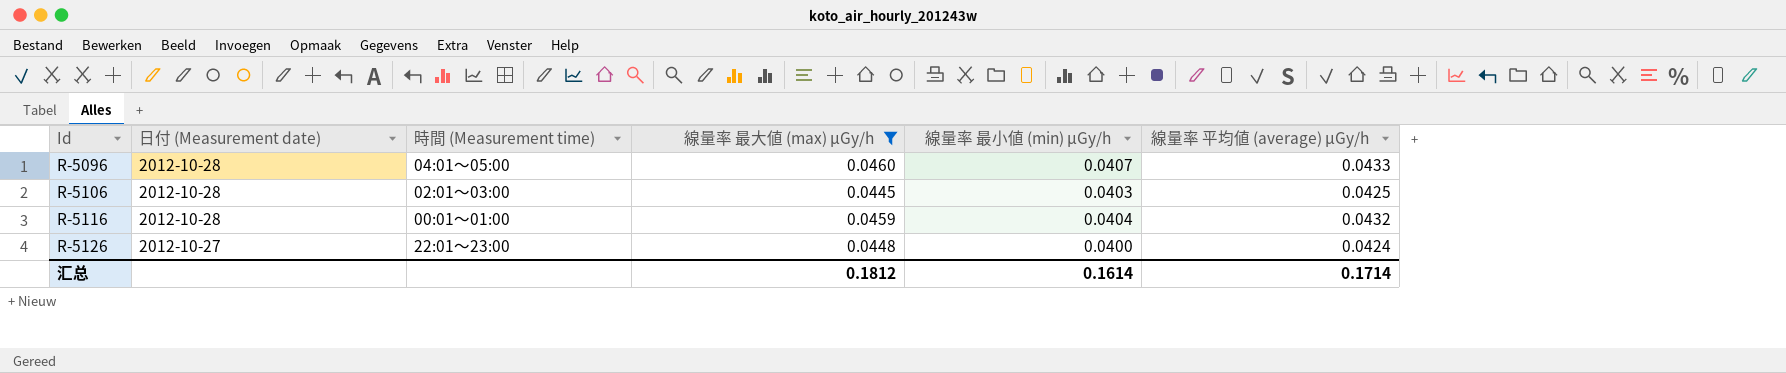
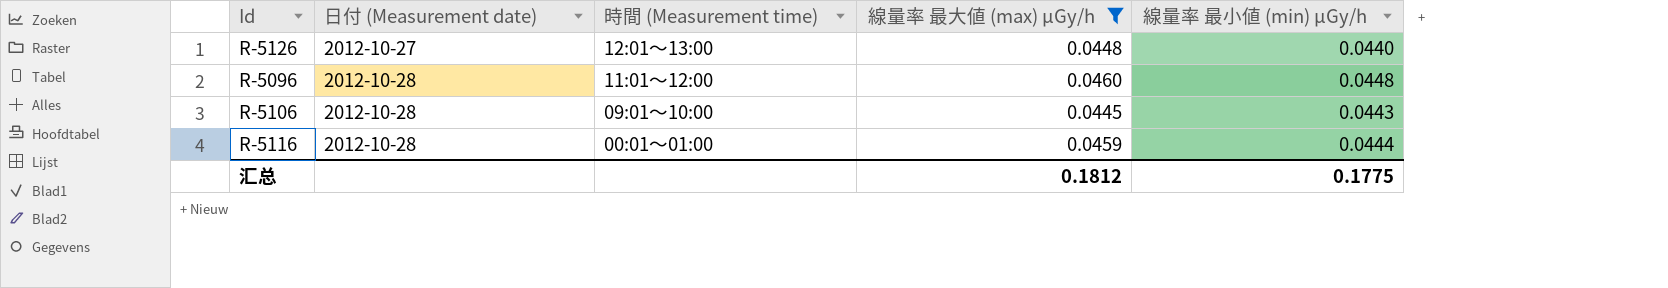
row order: Id ascending -> 日付 (Measurement date) ascending
column 線量率 平均値 (average) μGy/h | position: 6 -> none
R-5126 | 時間 (Measurement time): 22:01～23:00 -> 12:01～13:00
R-5126 | 線量率 最小値 (min) μGy/h: 0.0400 -> 0.0440
R-5096 | 時間 (Measurement time): 04:01～05:00 -> 11:01～12:00
R-5096 | 線量率 最小値 (min) μGy/h: 0.0407 -> 0.0448
R-5106 | 時間 (Measurement time): 02:01～03:00 -> 09:01～10:00
R-5106 | 線量率 最小値 (min) μGy/h: 0.0403 -> 0.0443
R-5116 | 線量率 最小値 (min) μGy/h: 0.0404 -> 0.0444
汇总 | 線量率 最小値 (min) μGy/h: 0.1614 -> 0.1775

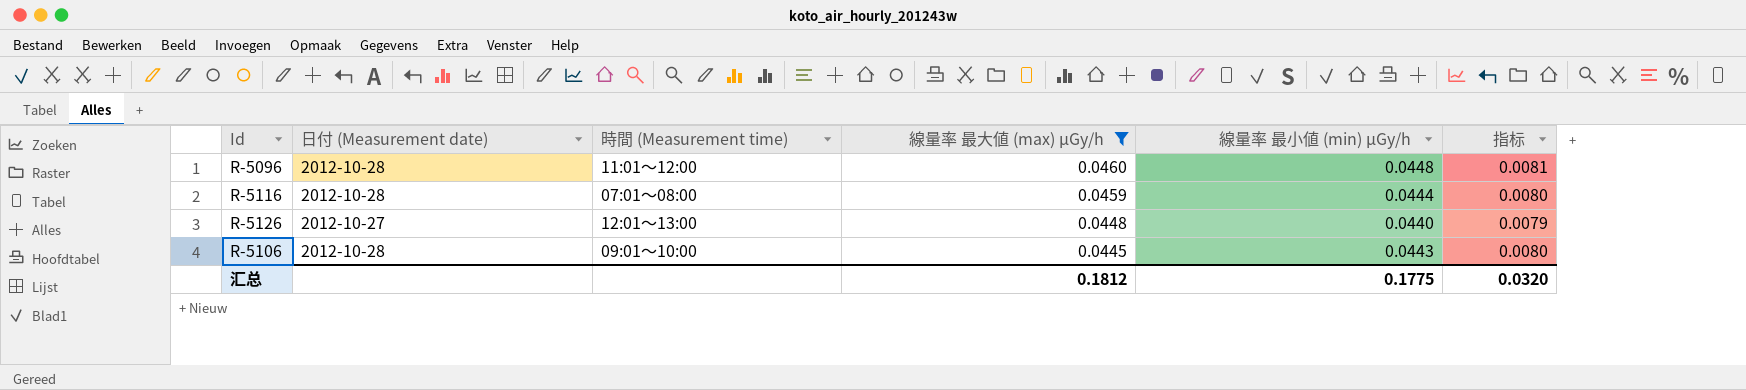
row order: 日付 (Measurement date) ascending -> 線量率 最大値 (max) μGy/h descending
column 指标 | formula: none -> [線量率 最小値 (min) μGy/h] * 0.18
R-5116 | 時間 (Measurement time): 00:01～01:00 -> 07:01～08:00

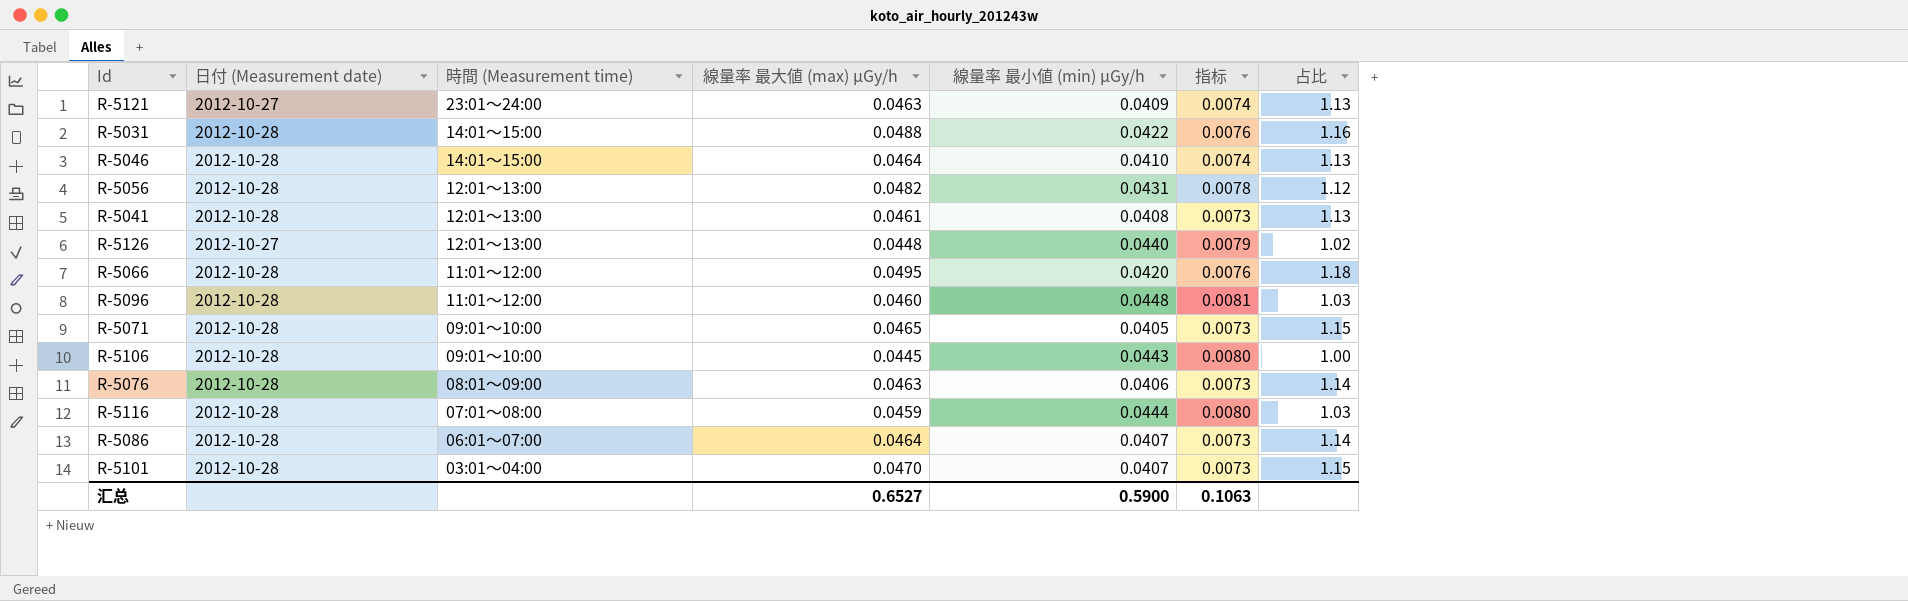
filter: 線量率 最大値 (max) μGy/h <= 0.0460 -> none
row order: 線量率 最大値 (max) μGy/h descending -> 時間 (Measurement time) descending
column 占比 | formula: none -> [線量率 最大値 (max) μGy/h] / [線量率 最小値 (min) μGy/h]
汇总 | 線量率 最大値 (max) μGy/h: 0.1812 -> 0.6527
汇总 | 線量率 最小値 (min) μGy/h: 0.1775 -> 0.5900
汇总 | 指标: 0.0320 -> 0.1063

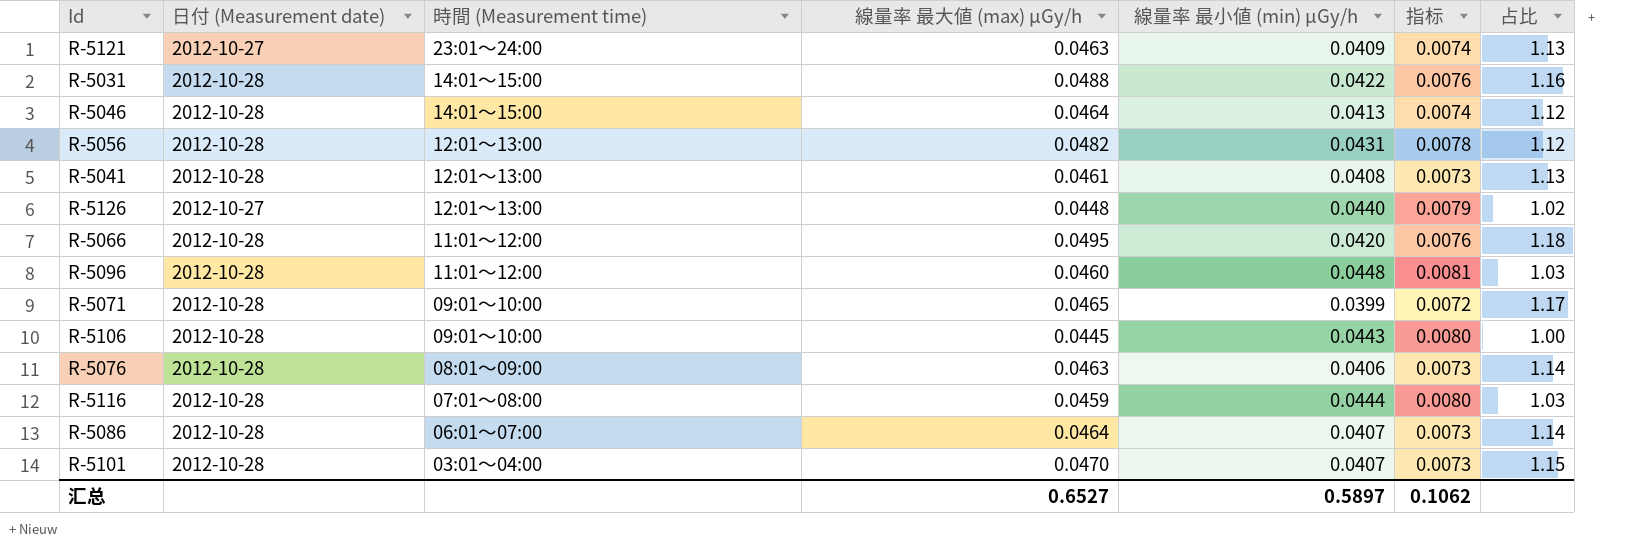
R-5046 | 線量率 最小値 (min) μGy/h: 0.0410 -> 0.0413
R-5046 | 占比: 1.13 -> 1.12
R-5071 | 線量率 最小値 (min) μGy/h: 0.0405 -> 0.0399
R-5071 | 指标: 0.0073 -> 0.0072
R-5071 | 占比: 1.15 -> 1.17
汇总 | 線量率 最小値 (min) μGy/h: 0.5900 -> 0.5897
汇总 | 指标: 0.1063 -> 0.1062

